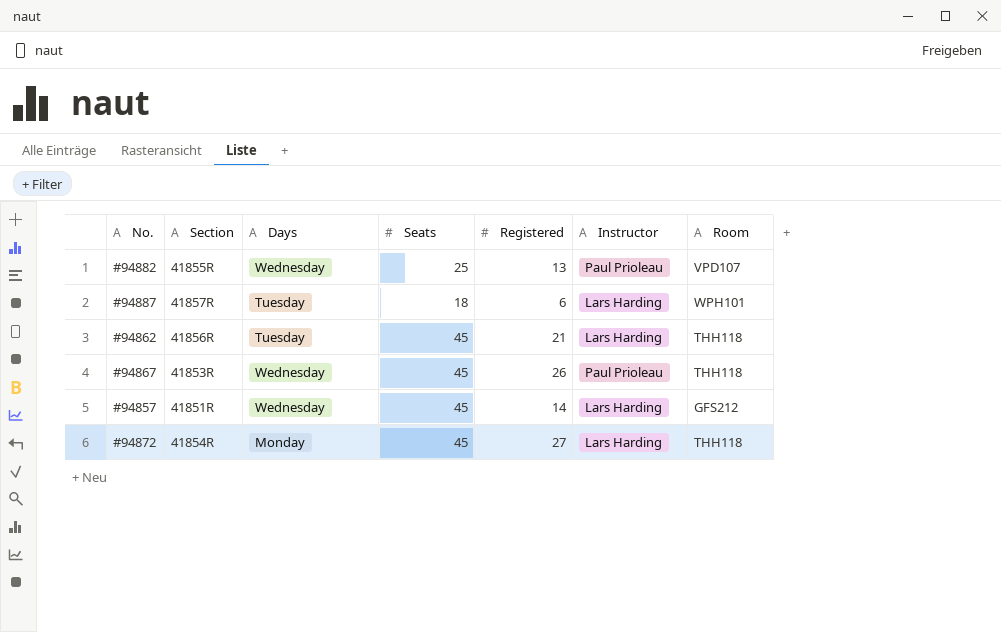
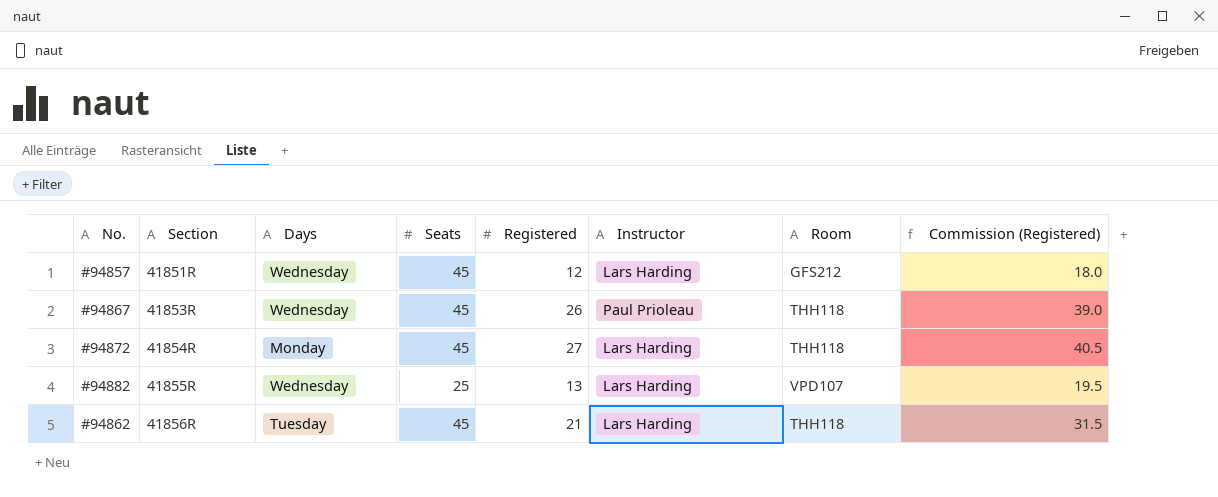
row order: none -> Section ascending
column Commission (Registered) | formula: none -> [Registered] * 1.5
row #94887: 41857R | Tuesday | 18 | 6 | Lars Harding | WPH101 -> none
#94857 | Registered: 14 -> 12
#94882 | Instructor: Paul Prioleau -> Lars Harding

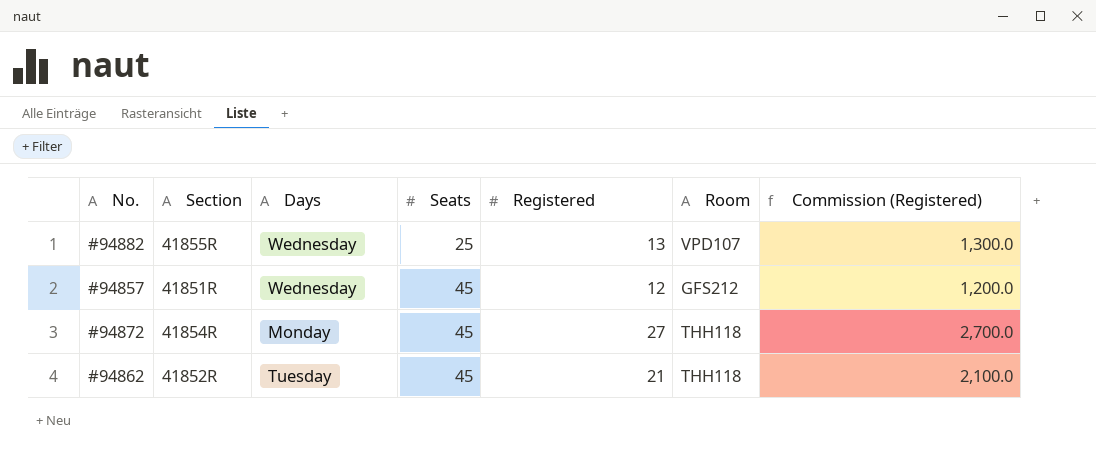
row order: Section ascending -> Seats ascending
column Instructor | position: 6 -> none
column Commission (Registered) | formula: [Registered] * 1.5 -> [Registered] * 100
row #94867: 41853R | Wednesday | 45 | 26 | Paul Prioleau | THH118 | 39.0 -> none
#94862 | Section: 41856R -> 41852R

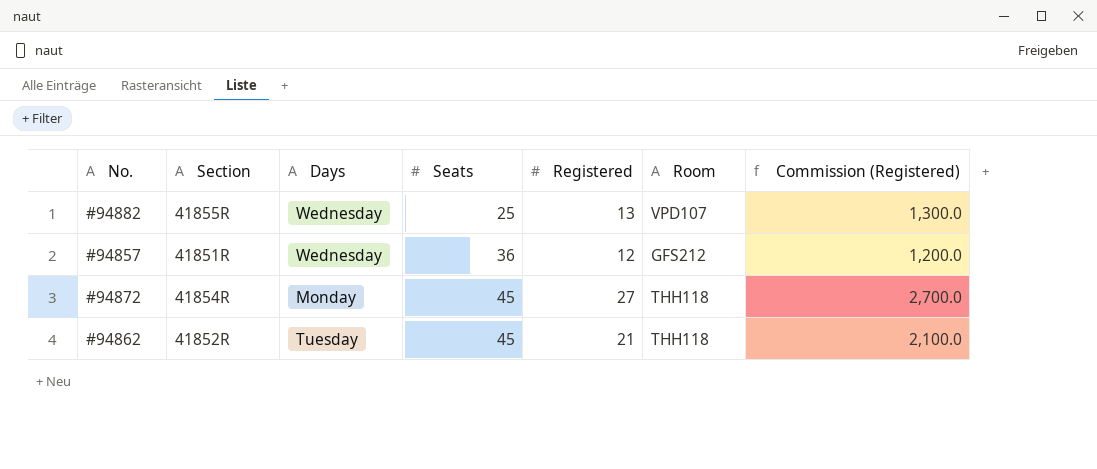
#94857 | Seats: 45 -> 36

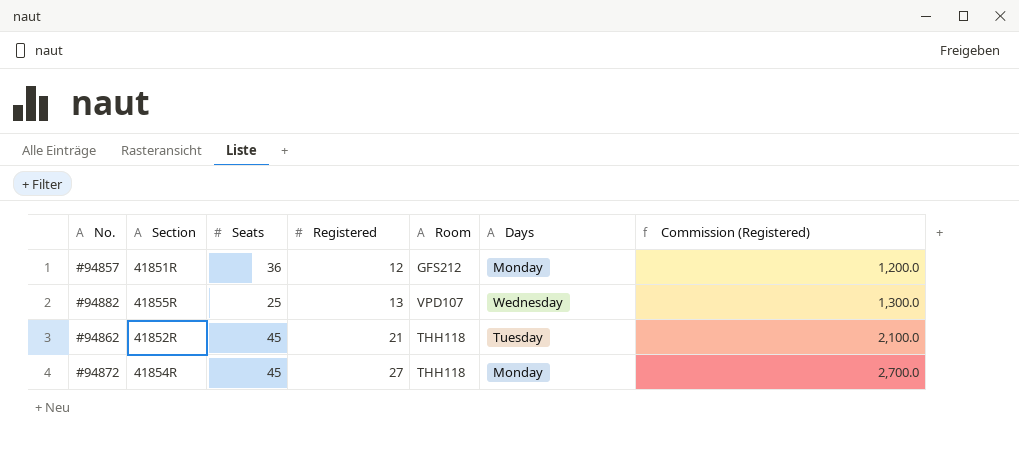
row order: Seats ascending -> Registered ascending
column Days | position: 3 -> 6
#94857 | Days: Wednesday -> Monday

